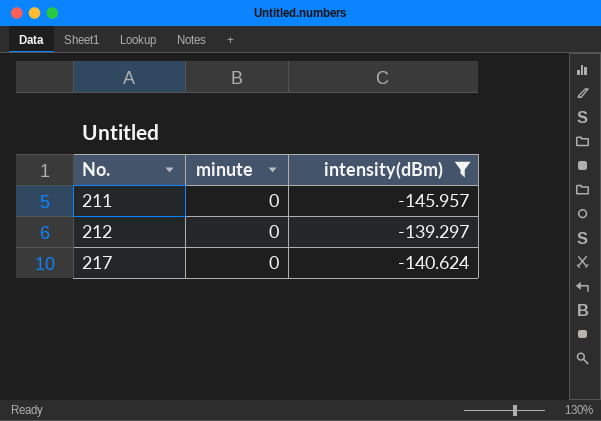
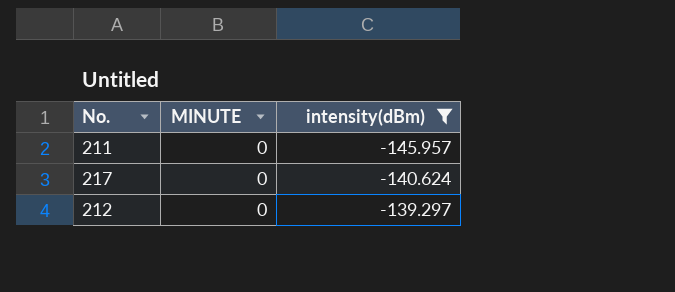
row order: No. ascending -> intensity(dBm) ascending
column name: minute -> MINUTE

